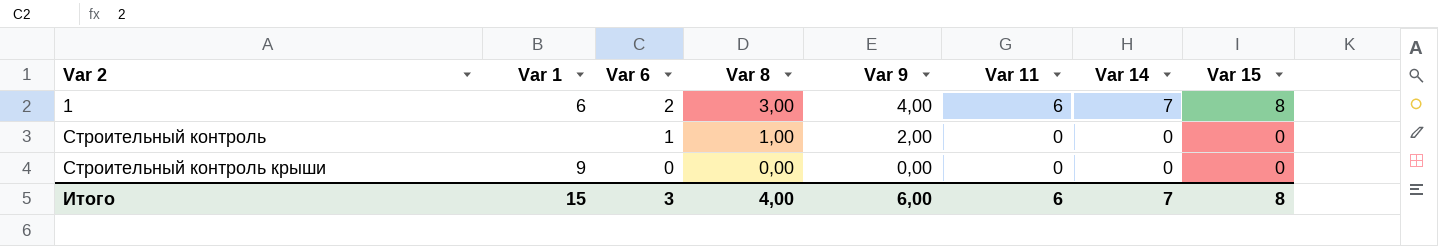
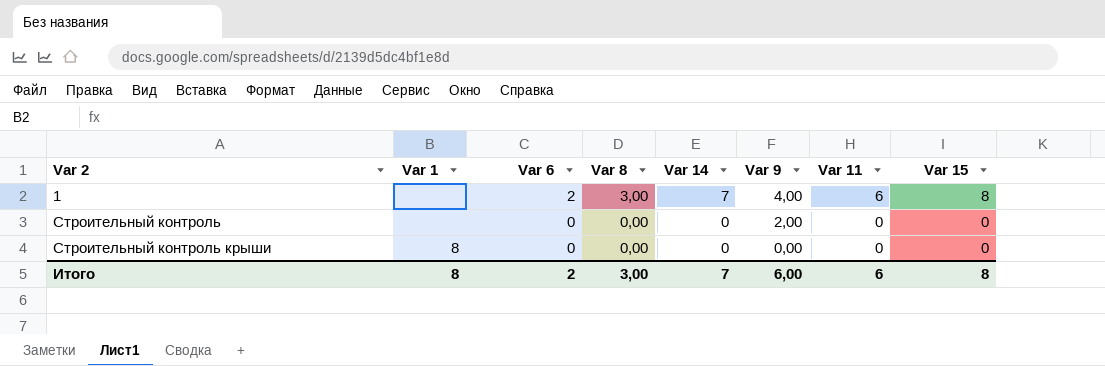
column Var 14 | position: 7 -> 5
1 | Var 1: 6 -> none
Строительный контроль | Var 6: 1 -> 0
Строительный контроль | Var 8: 1,00 -> 0,00
Строительный контроль крыши | Var 1: 9 -> 8
Итого | Var 1: 15 -> 8
Итого | Var 6: 3 -> 2
Итого | Var 8: 4,00 -> 3,00

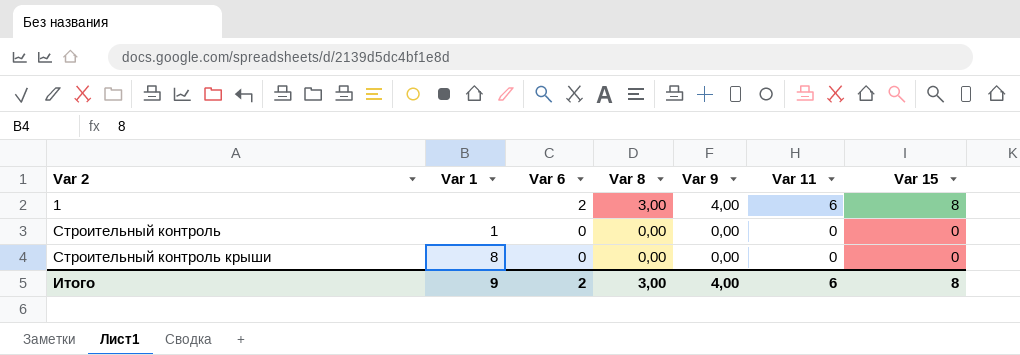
column Var 14 | position: 5 -> none
Строительный контроль | Var 1: none -> 1
Строительный контроль | Var 9: 2,00 -> 0,00
Итого | Var 1: 8 -> 9
Итого | Var 9: 6,00 -> 4,00

